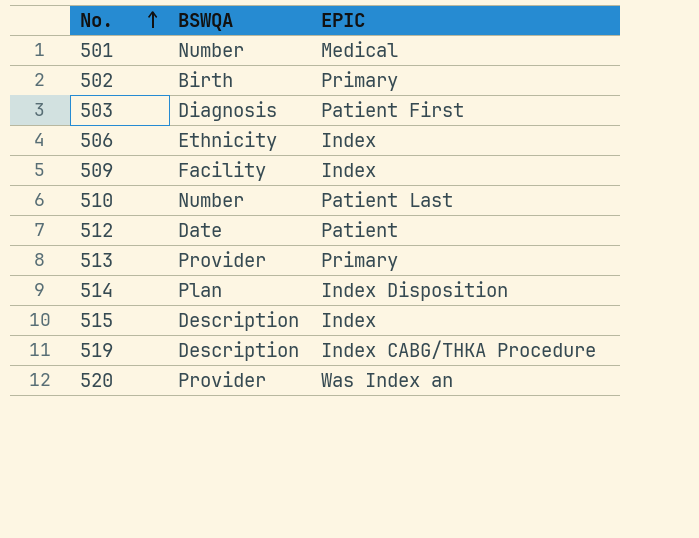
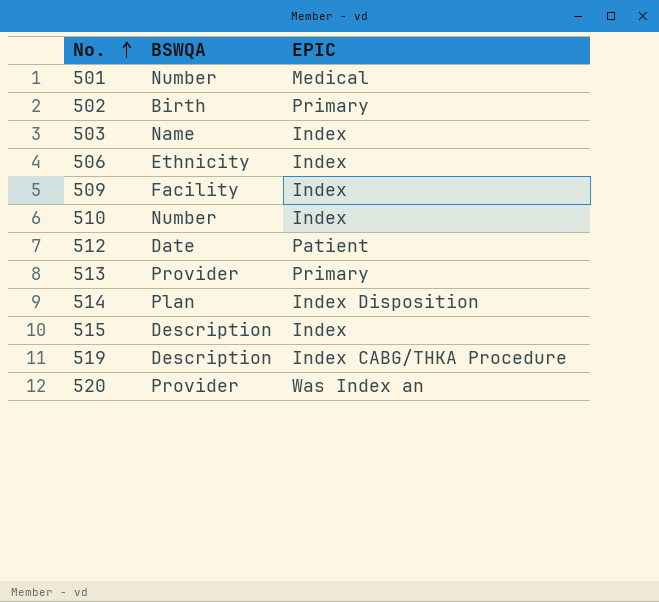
503 | BSWQA: Diagnosis -> Name
503 | EPIC: Patient First -> Index
510 | EPIC: Patient Last -> Index

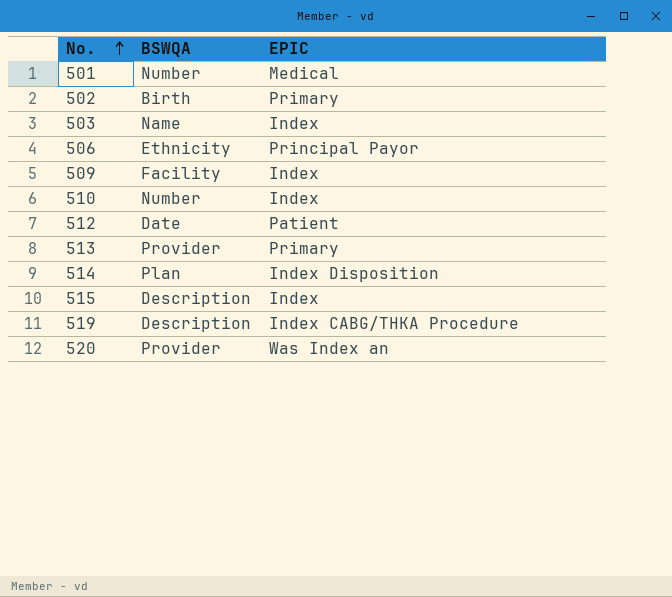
506 | EPIC: Index -> Principal Payor

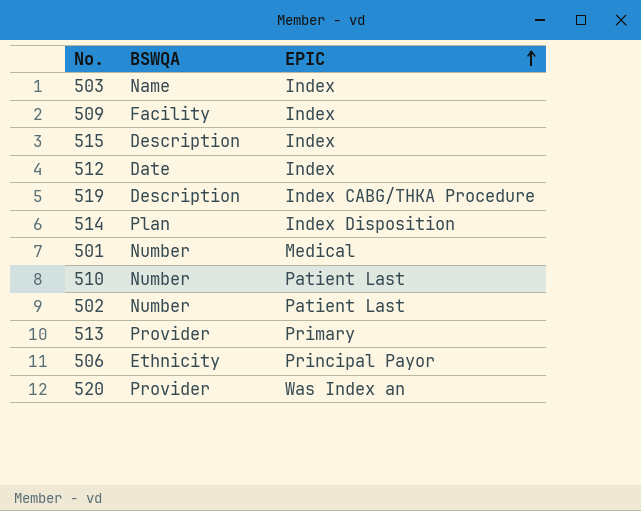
row order: No. ascending -> EPIC ascending
512 | EPIC: Patient -> Index
510 | EPIC: Index -> Patient Last
502 | BSWQA: Birth -> Number
502 | EPIC: Primary -> Patient Last

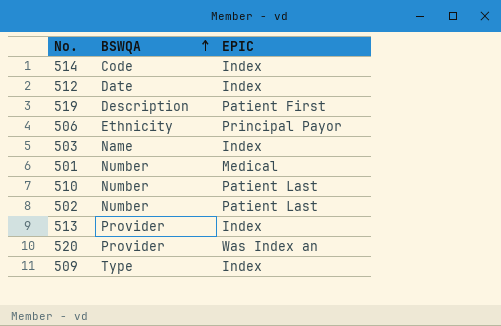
row order: EPIC ascending -> BSWQA ascending
row 515: Description | Index -> none
514 | BSWQA: Plan -> Code
514 | EPIC: Index Disposition -> Index
519 | EPIC: Index CABG/THKA Procedure -> Patient First
513 | EPIC: Primary -> Index
509 | BSWQA: Facility -> Type

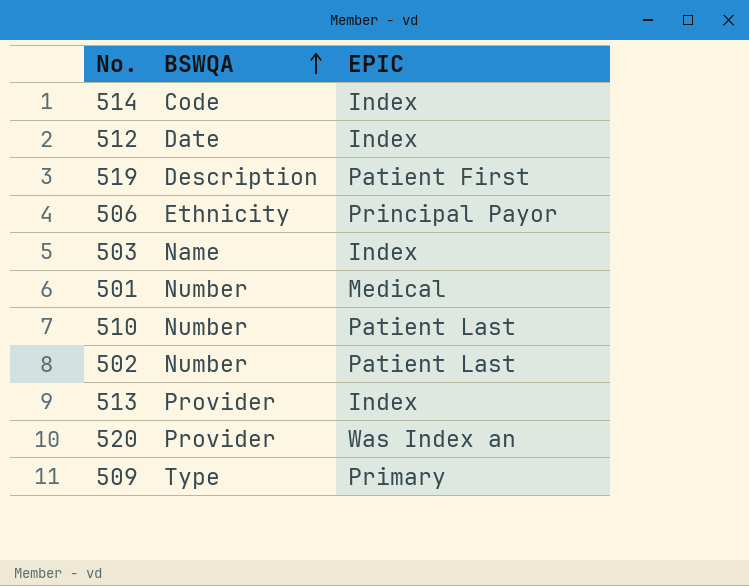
509 | EPIC: Index -> Primary

